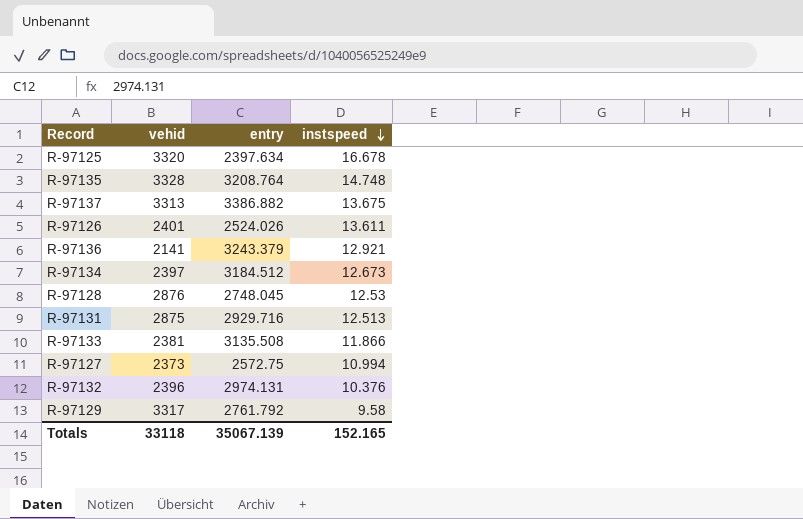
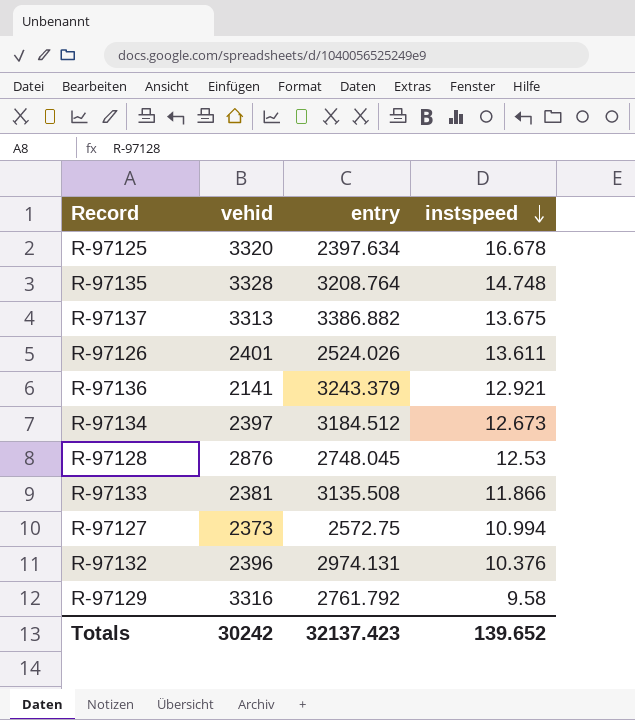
row R-97131: 2875 | 2929.716 | 12.513 -> none
R-97129 | vehid: 3317 -> 3316
Totals | vehid: 33118 -> 30242
Totals | entry: 35067.139 -> 32137.423
Totals | instspeed: 152.165 -> 139.652

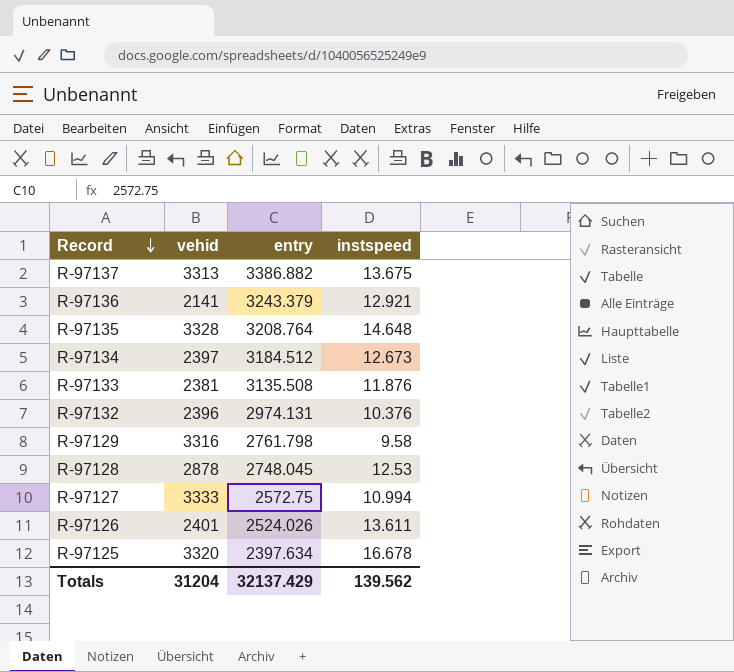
row order: instspeed descending -> Record descending
R-97135 | instspeed: 14.748 -> 14.648
R-97133 | instspeed: 11.866 -> 11.876
R-97129 | entry: 2761.792 -> 2761.798
R-97128 | vehid: 2876 -> 2878
R-97127 | vehid: 2373 -> 3333
Totals | vehid: 30242 -> 31204
Totals | entry: 32137.423 -> 32137.429
Totals | instspeed: 139.652 -> 139.562

